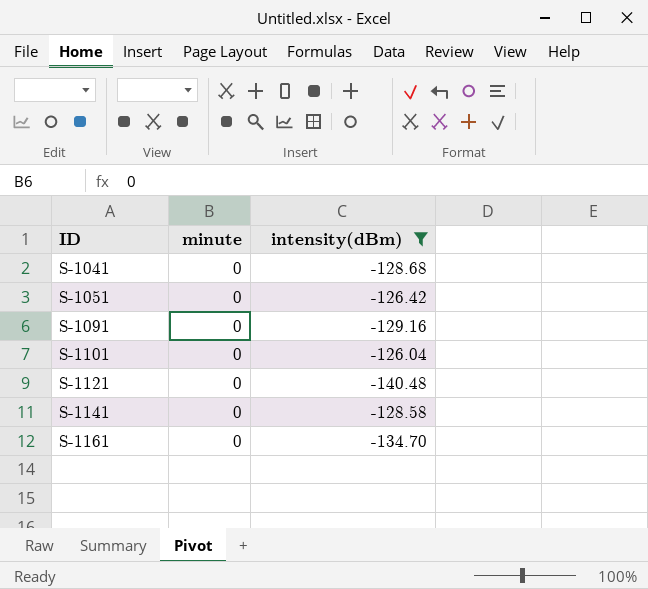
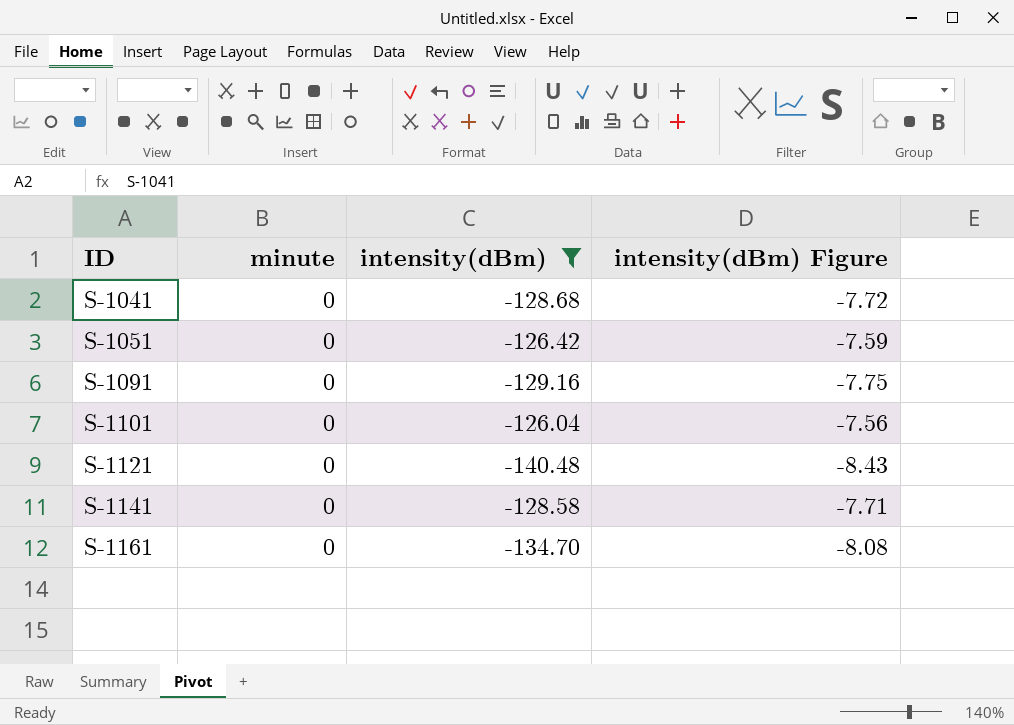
column intensity(dBm) Figure | formula: none -> [intensity(dBm)] * 0.06

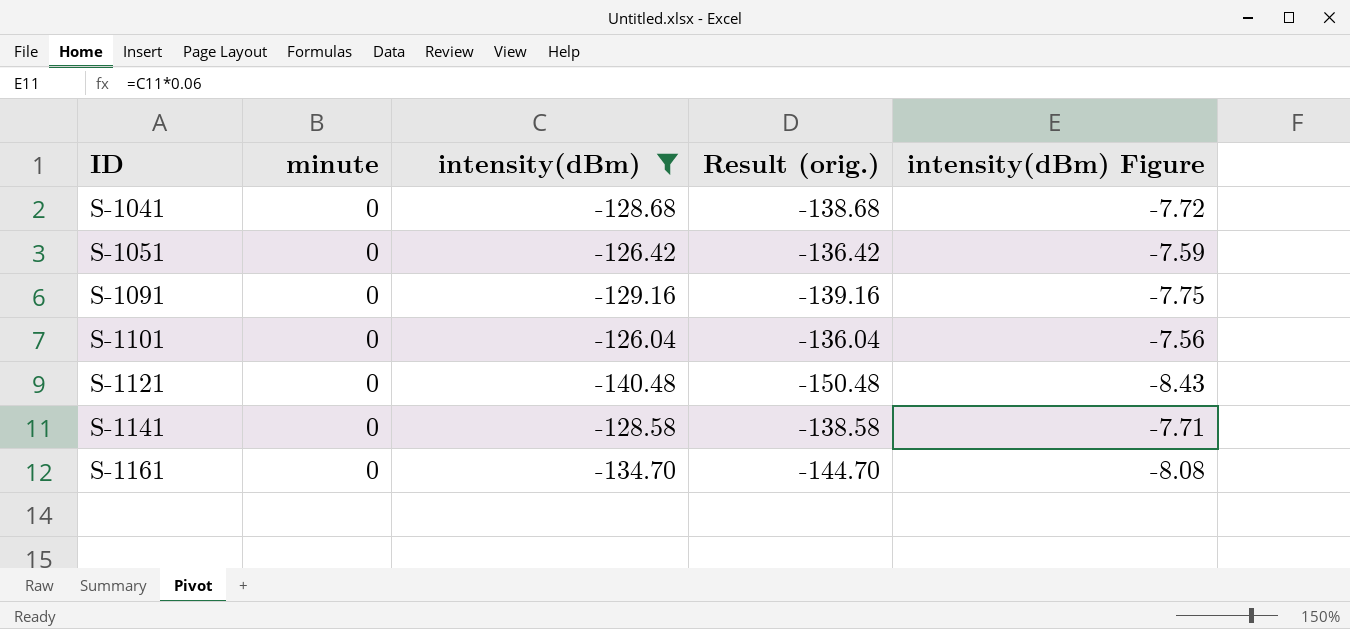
column Result (orig.) | formula: none -> [intensity(dBm)] - 10

